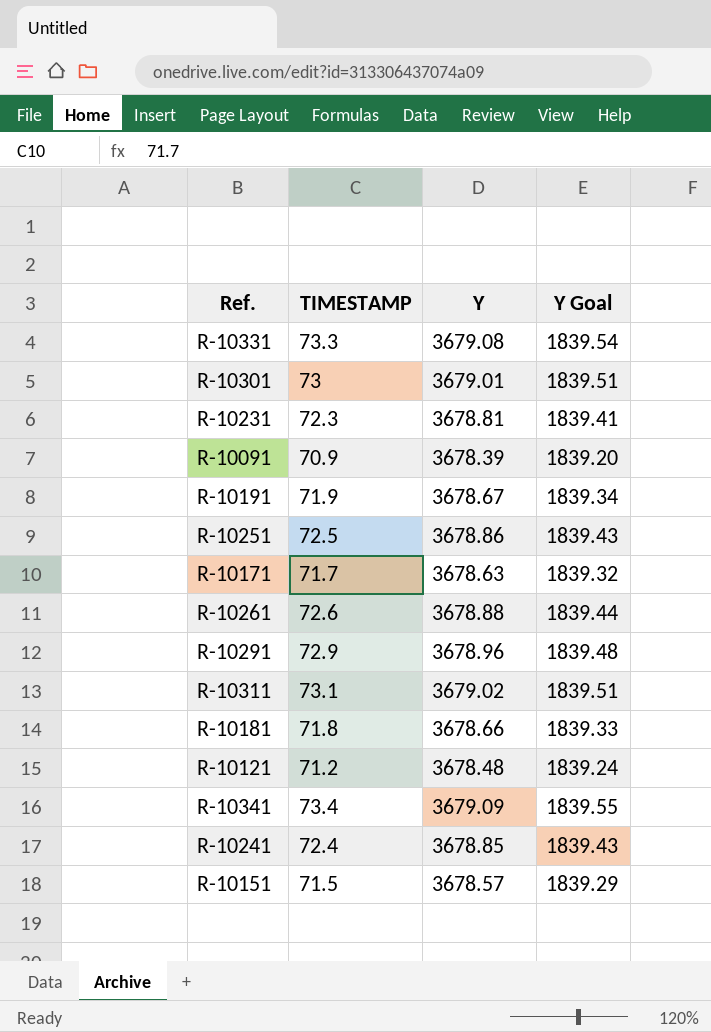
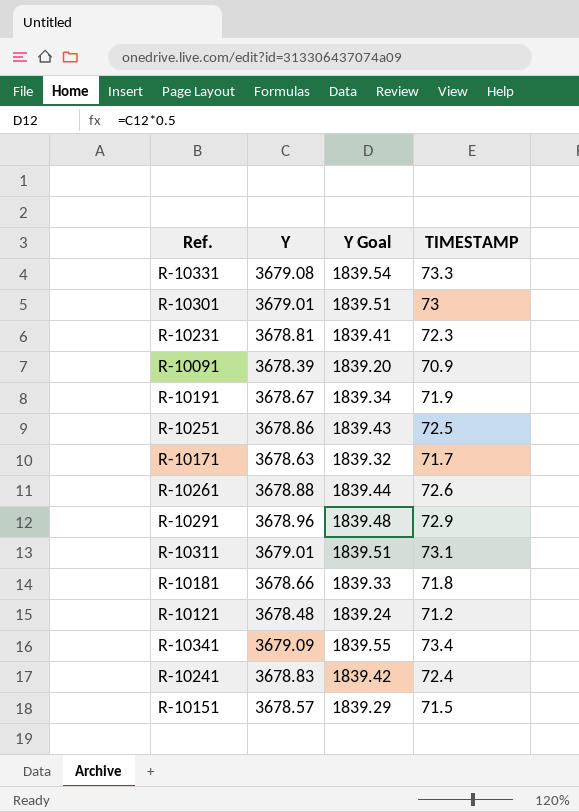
column TIMESTAMP | position: 2 -> 4
R-10311 | Y: 3679.02 -> 3679.01
R-10241 | Y: 3678.85 -> 3678.83
R-10241 | Y Goal: 1839.43 -> 1839.42

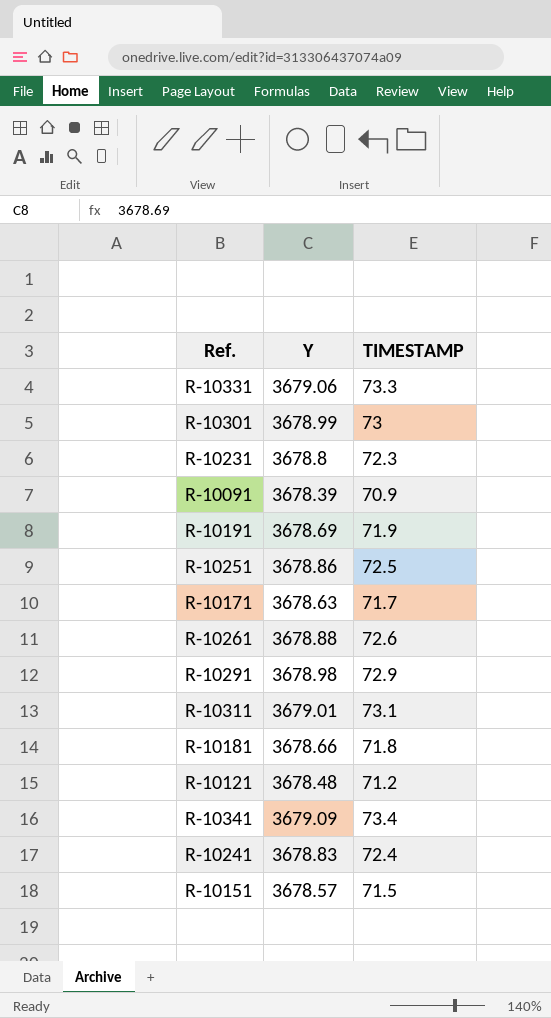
column Y Goal | formula: [Y] * 0.5 -> none
R-10331 | Y: 3679.08 -> 3679.06
R-10301 | Y: 3679.01 -> 3678.99
R-10231 | Y: 3678.81 -> 3678.8
R-10191 | Y: 3678.67 -> 3678.69
R-10291 | Y: 3678.96 -> 3678.98

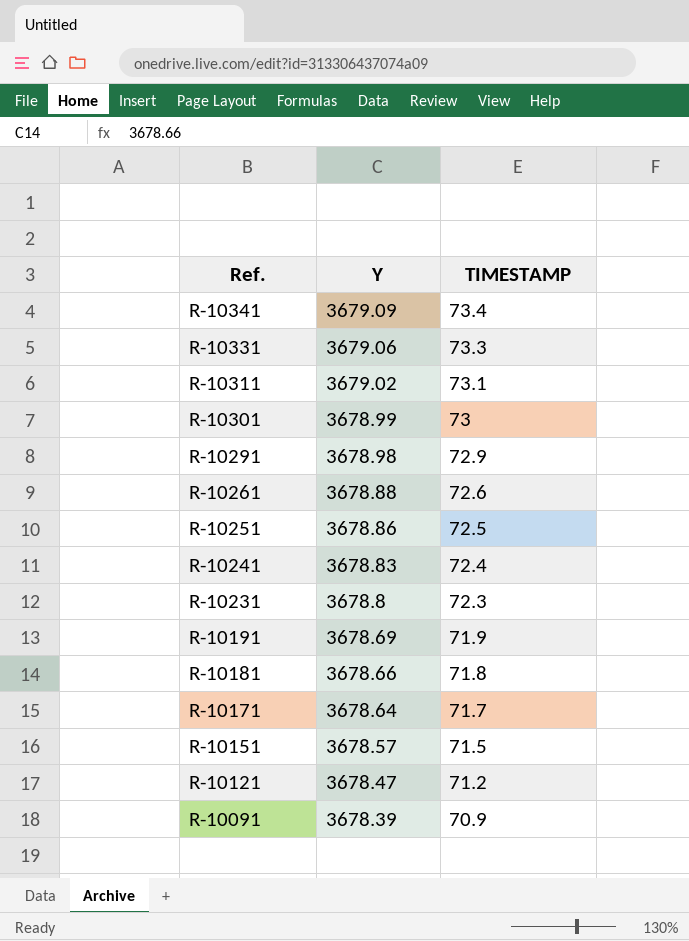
row order: none -> Ref. descending
R-10311 | Y: 3679.01 -> 3679.02
R-10171 | Y: 3678.63 -> 3678.64
R-10121 | Y: 3678.48 -> 3678.47

